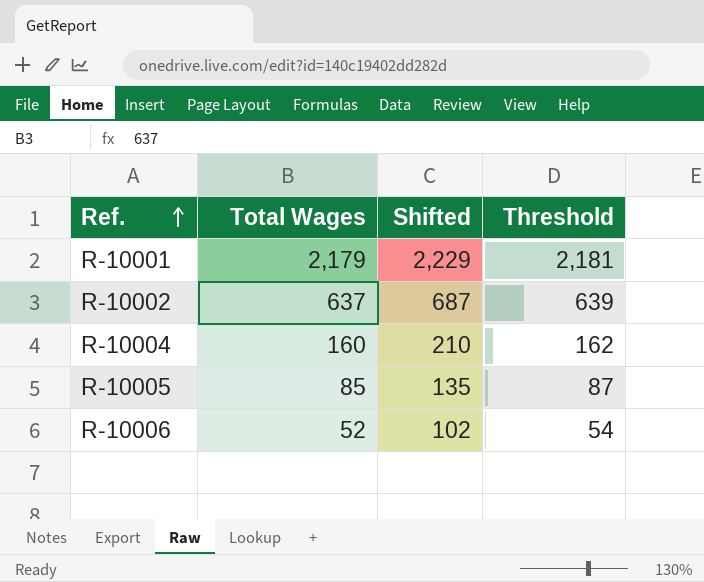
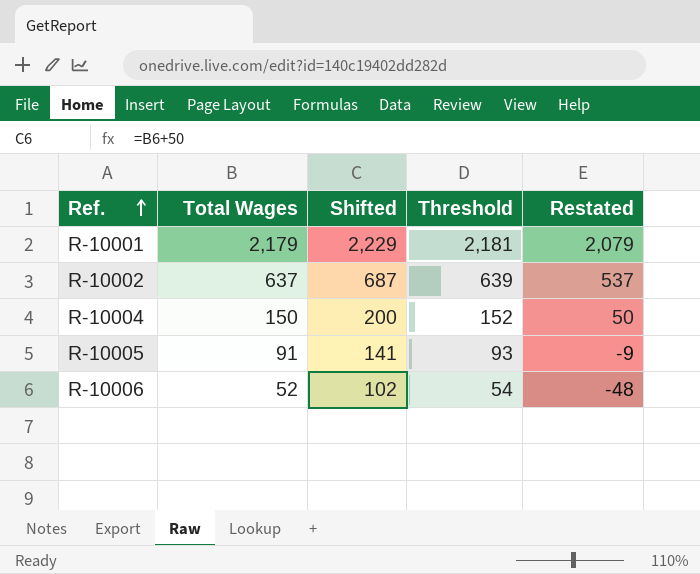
column Restated | formula: none -> [Total Wages] - 100
R-10004 | Total Wages: 160 -> 150
R-10004 | Shifted: 210 -> 200
R-10004 | Threshold: 162 -> 152
R-10005 | Total Wages: 85 -> 91
R-10005 | Shifted: 135 -> 141
R-10005 | Threshold: 87 -> 93

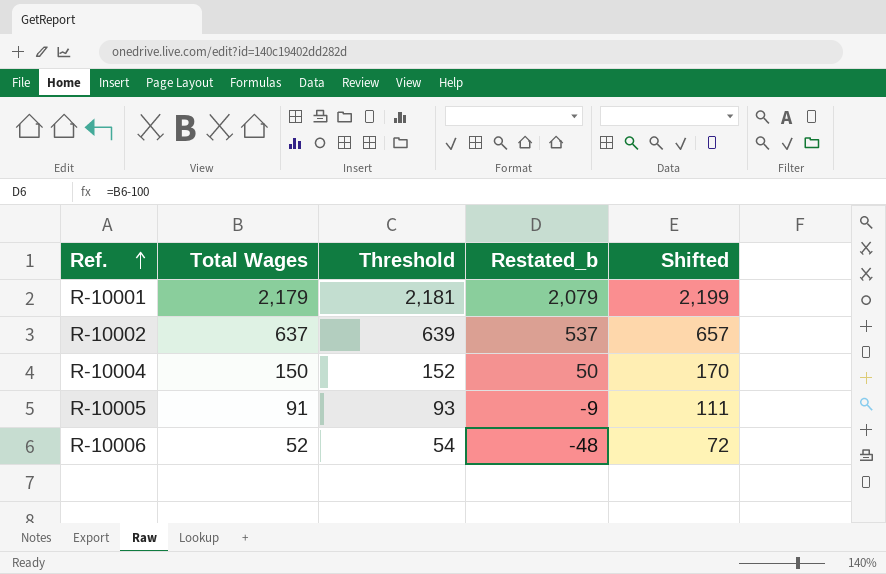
column name: Restated -> Restated_b
column Shifted | formula: [Total Wages] + 50 -> [Total Wages] + 20
column Shifted | position: 3 -> 5

